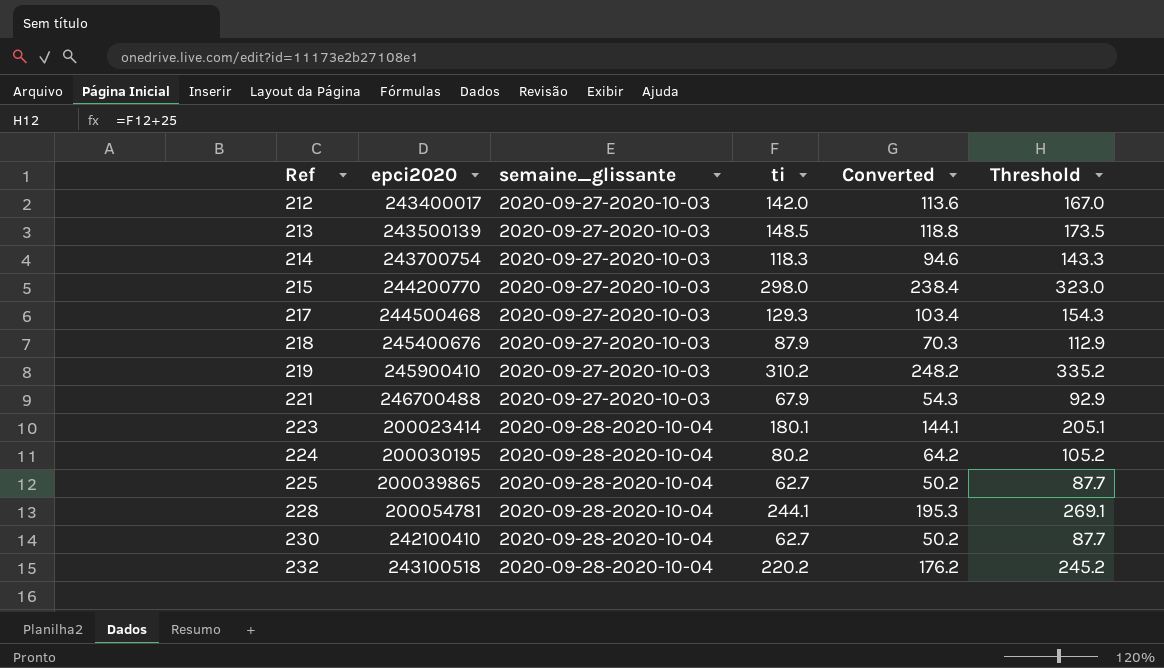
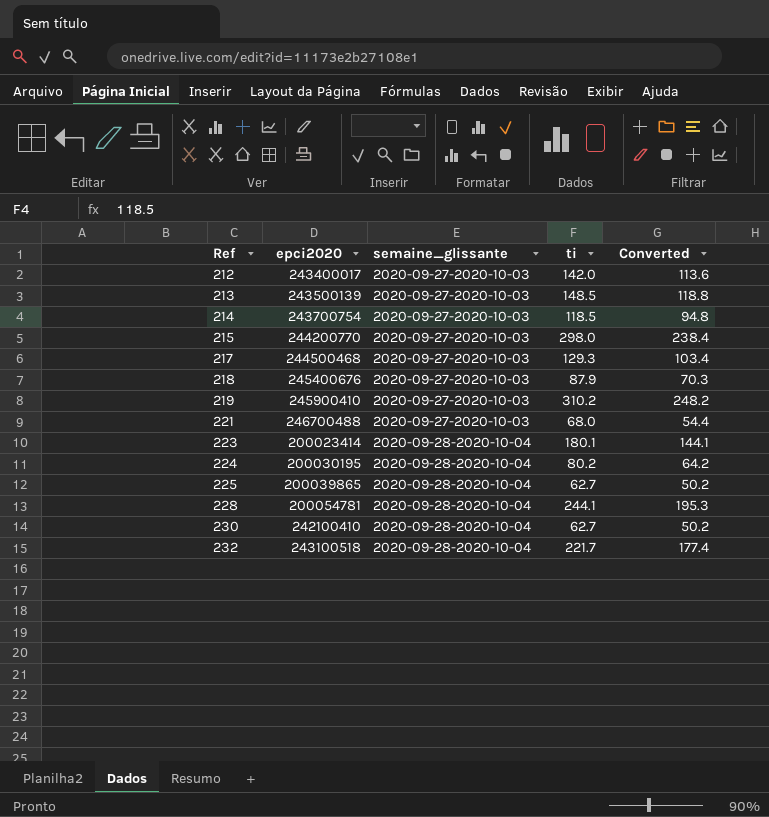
column Threshold | formula: [ti] + 25 -> none
214 | ti: 118.3 -> 118.5
214 | Converted: 94.6 -> 94.8
221 | ti: 67.9 -> 68.0
221 | Converted: 54.3 -> 54.4
232 | ti: 220.2 -> 221.7
232 | Converted: 176.2 -> 177.4

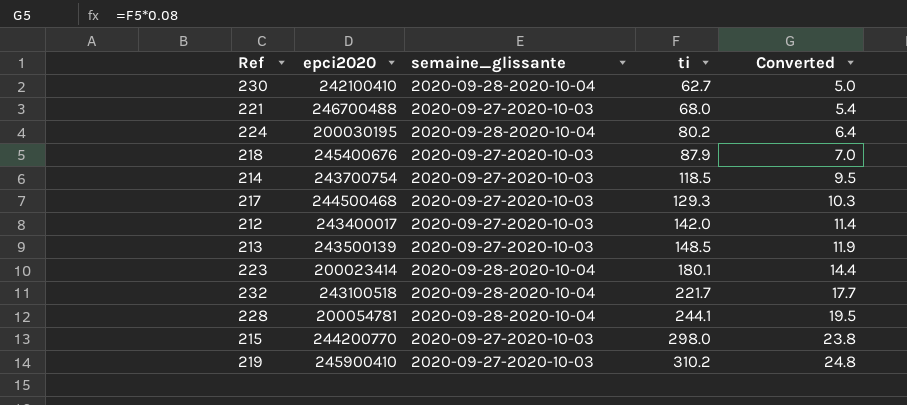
row order: Ref ascending -> ti ascending
column Converted | formula: [ti] * 0.8 -> [ti] * 0.08
row 225: 200039865 | 2020-09-28-2020-10-04 | 62.7 | 50.2 -> none

